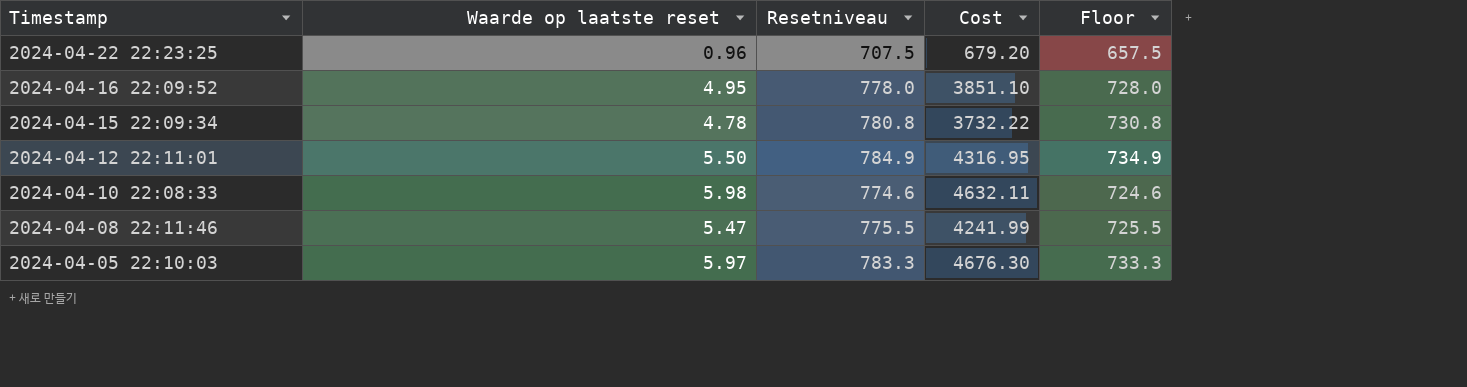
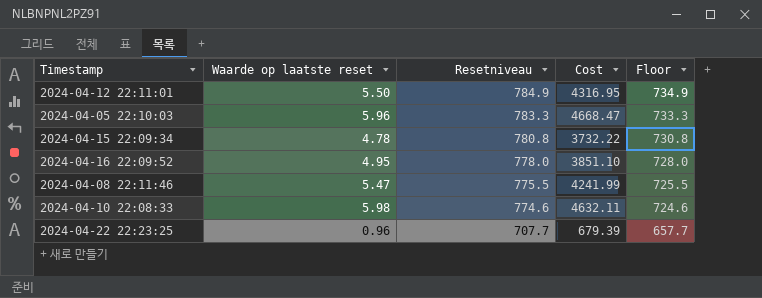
row order: Timestamp descending -> Resetniveau descending
2024-04-05 22:10:03 | Waarde op laatste reset: 5.97 -> 5.96
2024-04-05 22:10:03 | Cost: 4676.30 -> 4668.47
2024-04-22 22:23:25 | Resetniveau: 707.5 -> 707.7
2024-04-22 22:23:25 | Cost: 679.20 -> 679.39
2024-04-22 22:23:25 | Floor: 657.5 -> 657.7

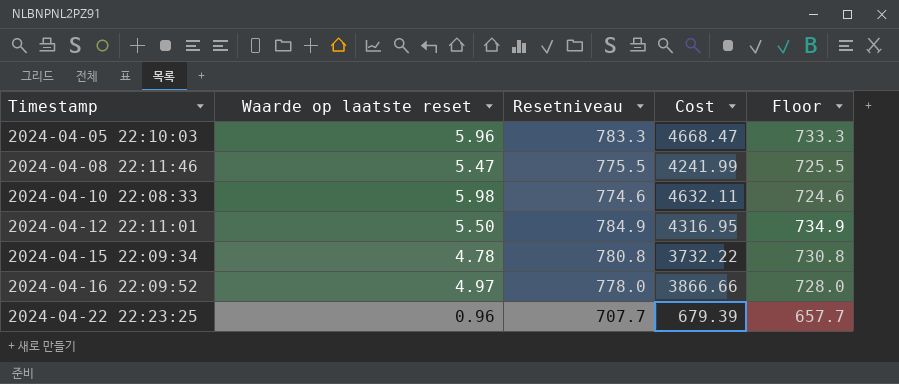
row order: Resetniveau descending -> Timestamp ascending
2024-04-16 22:09:52 | Waarde op laatste reset: 4.95 -> 4.97
2024-04-16 22:09:52 | Cost: 3851.10 -> 3866.66

